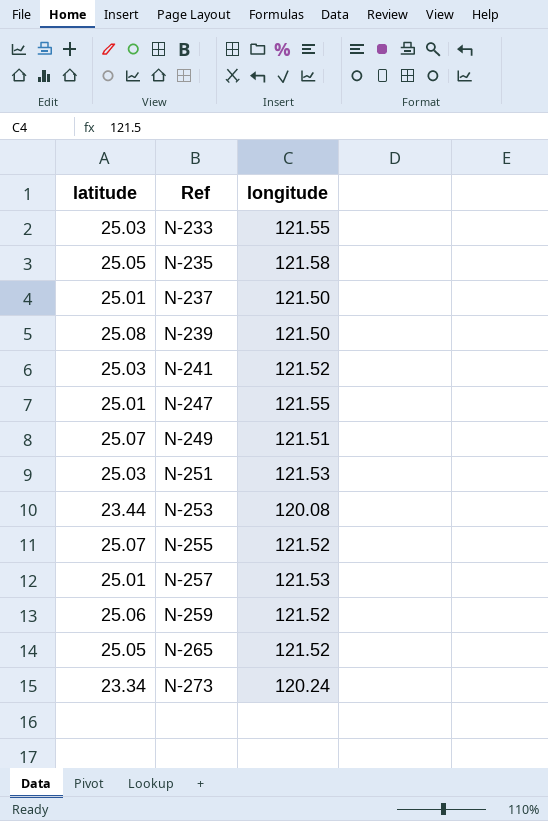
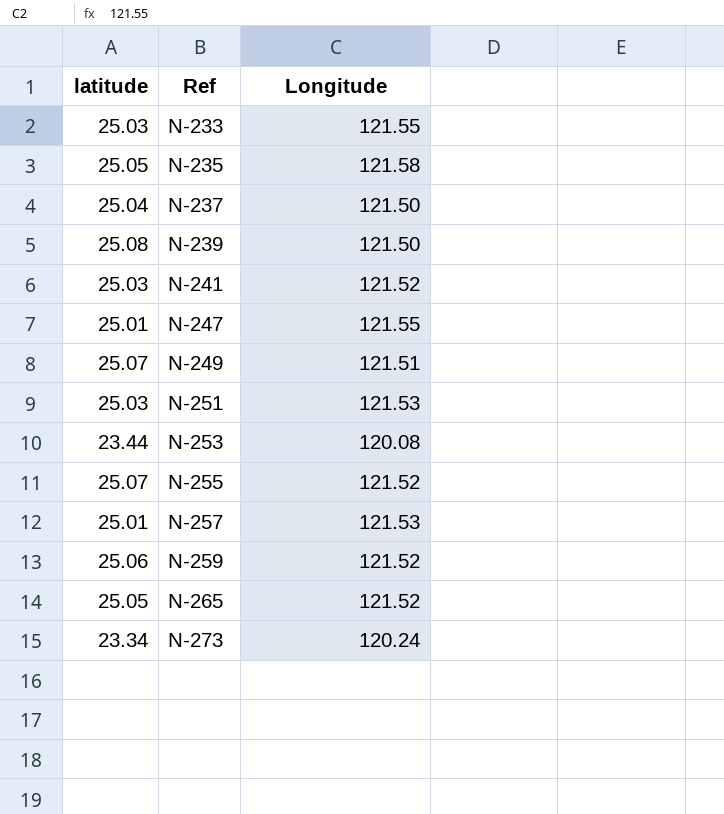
column name: longitude -> Longitude
N-237 | latitude: 25.01 -> 25.04

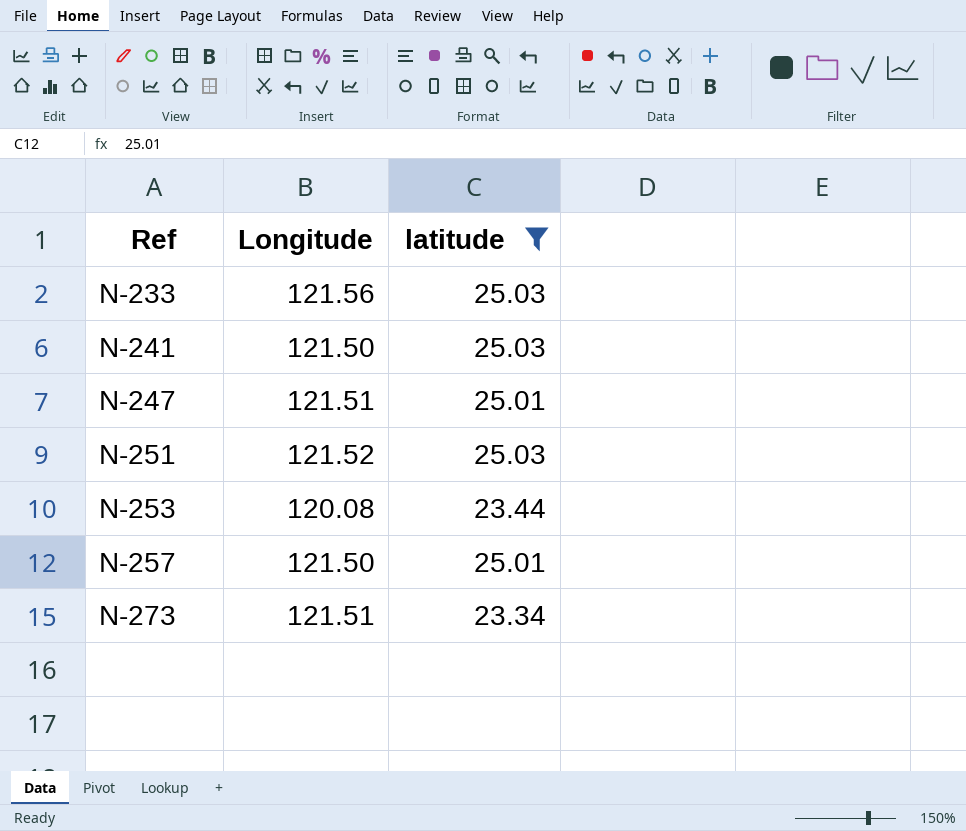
filter: none -> latitude <= 25.03
column latitude | position: 1 -> 3
N-233 | Longitude: 121.55 -> 121.56
N-241 | Longitude: 121.52 -> 121.50
N-247 | Longitude: 121.55 -> 121.51
N-251 | Longitude: 121.53 -> 121.52
N-257 | Longitude: 121.53 -> 121.50
N-273 | Longitude: 120.24 -> 121.51

